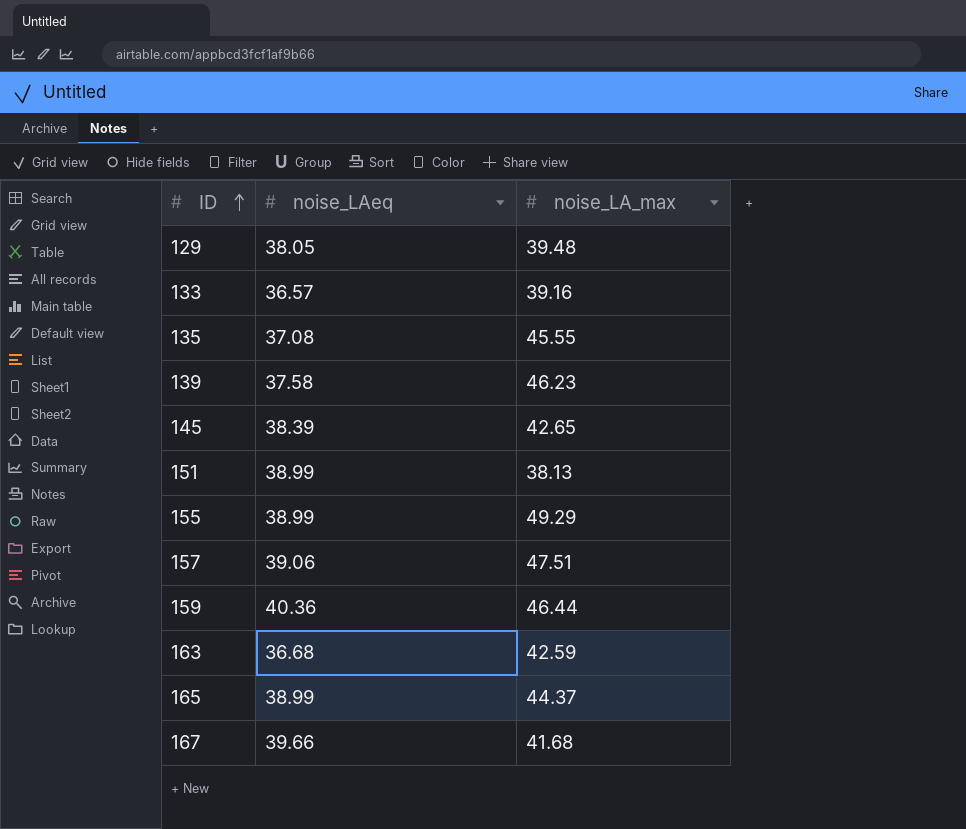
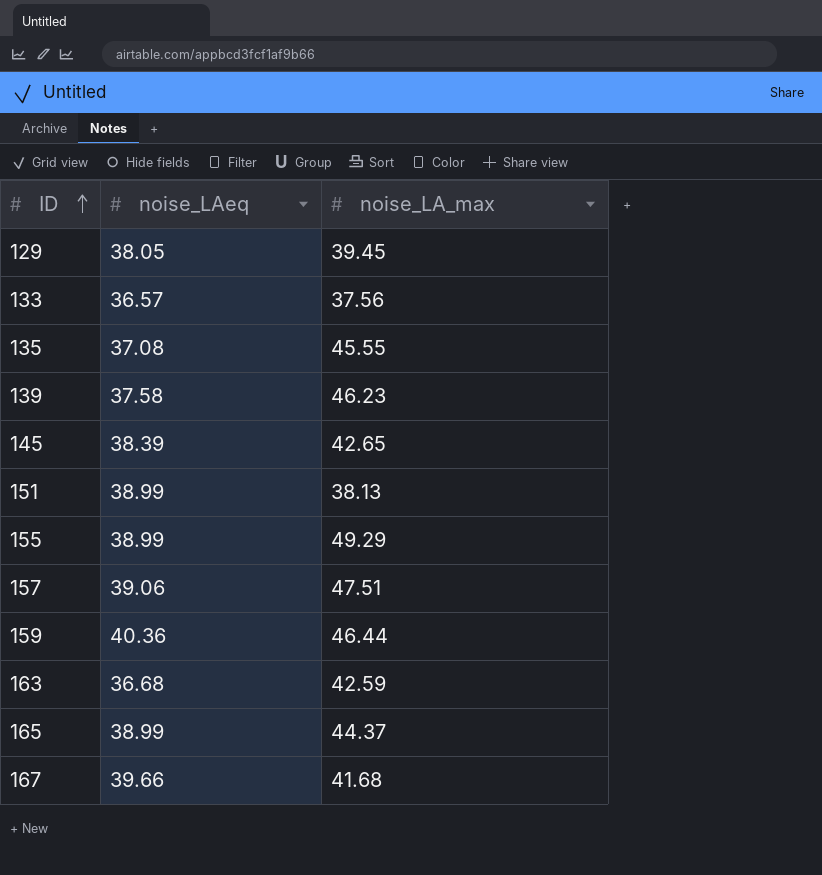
129 | noise_LA_max: 39.48 -> 39.45
133 | noise_LA_max: 39.16 -> 37.56

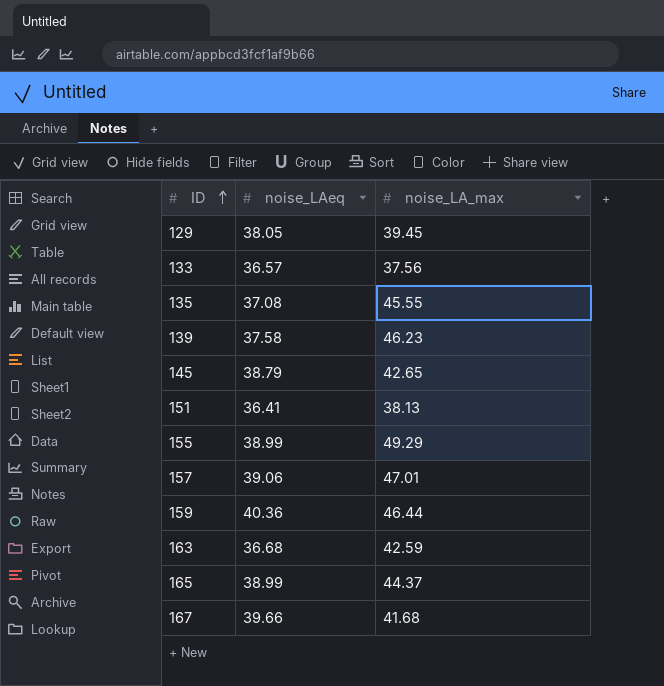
145 | noise_LAeq: 38.39 -> 38.79
151 | noise_LAeq: 38.99 -> 36.41
157 | noise_LA_max: 47.51 -> 47.01

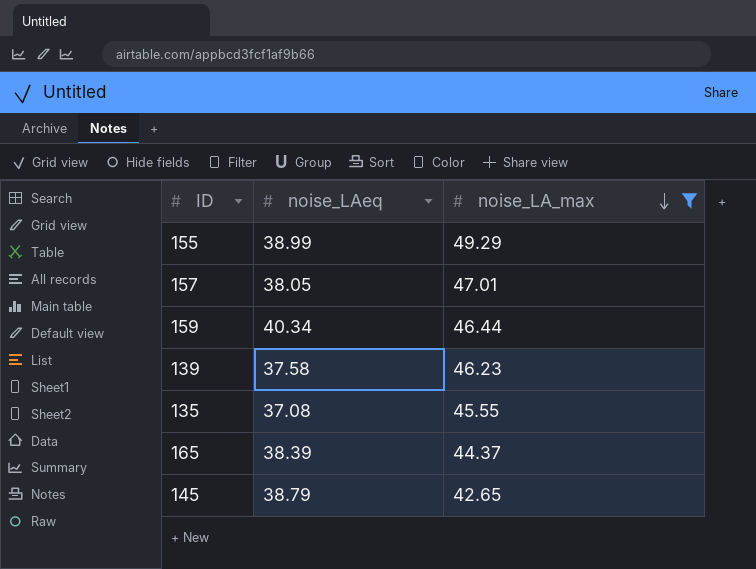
filter: none -> noise_LA_max >= 42.65
row order: ID ascending -> noise_LA_max descending
157 | noise_LAeq: 39.06 -> 38.05
159 | noise_LAeq: 40.36 -> 40.34
165 | noise_LAeq: 38.99 -> 38.39

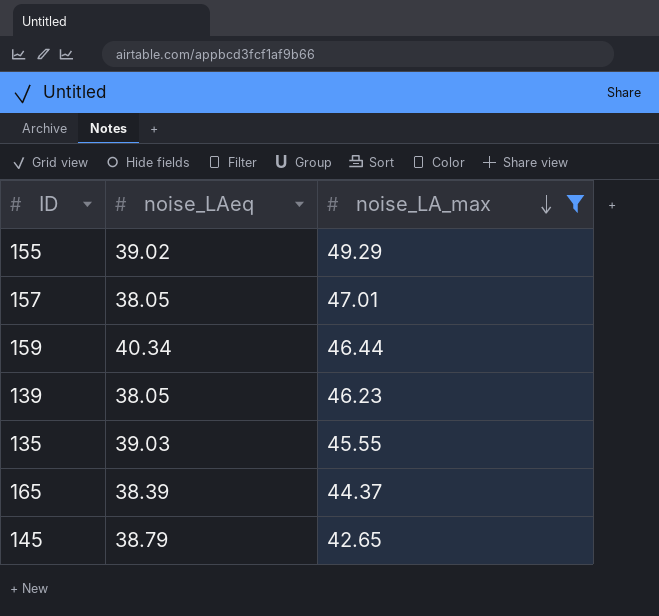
155 | noise_LAeq: 38.99 -> 39.02
139 | noise_LAeq: 37.58 -> 38.05
135 | noise_LAeq: 37.08 -> 39.03

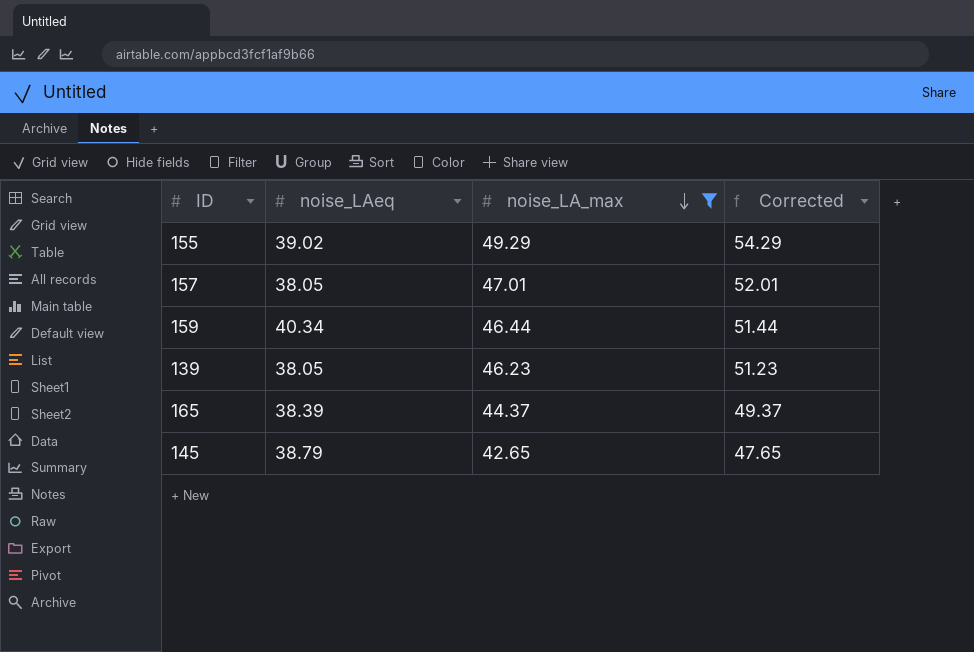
column Corrected | formula: none -> [noise_LA_max] + 5
row 135: 39.03 | 45.55 -> none

